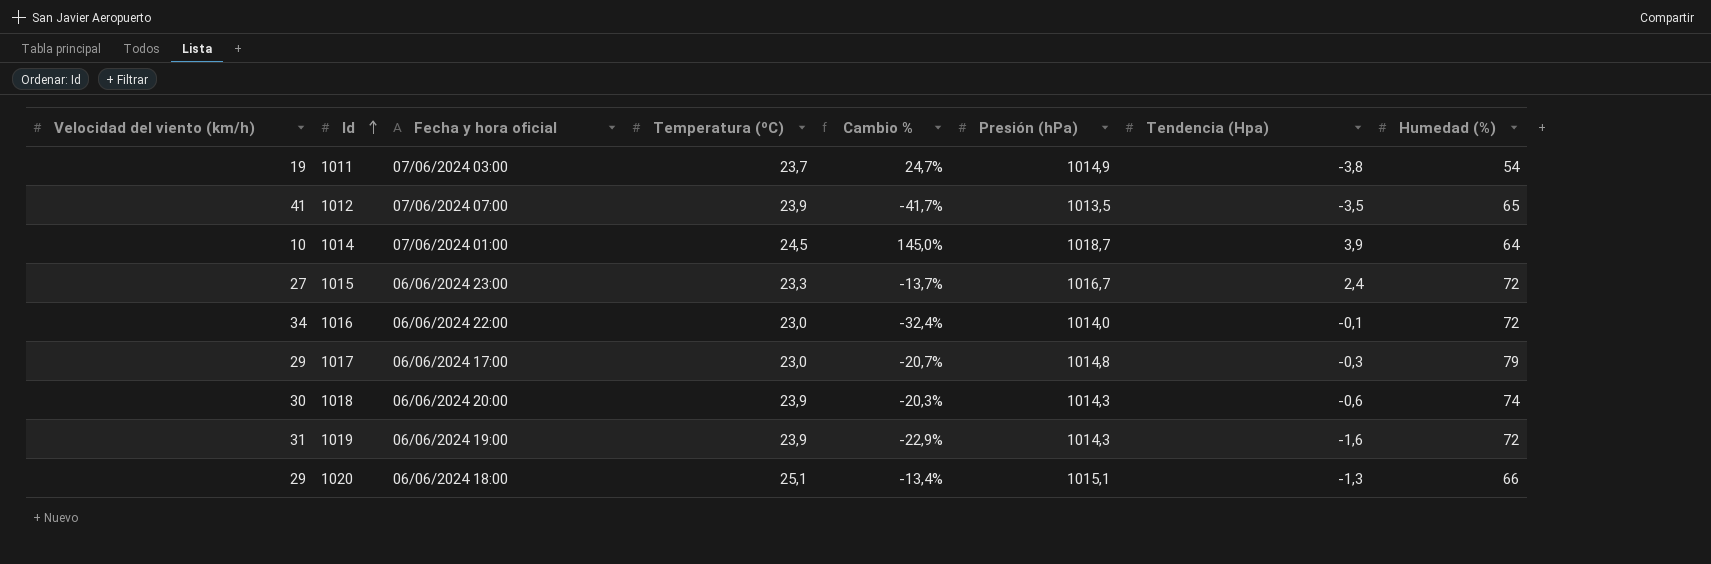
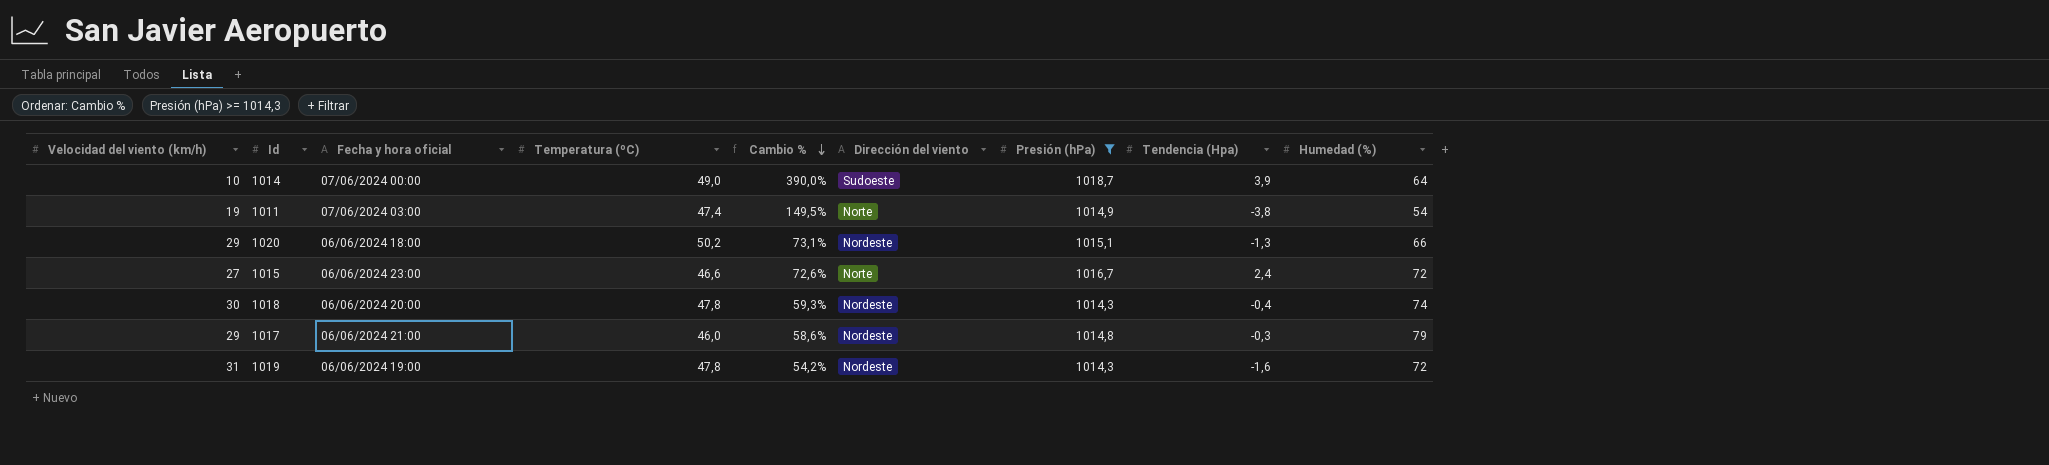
filter: none -> Presión (hPa) >= 1014,3
row order: Id ascending -> Cambio % descending
column Dirección del viento | position: none -> 6
1014 | Fecha y hora oficial: 07/06/2024 01:00 -> 07/06/2024 00:00
1014 | Temperatura (ºC): 24,5 -> 49,0
1014 | Cambio %: 145,0% -> 390,0%
1011 | Temperatura (ºC): 23,7 -> 47,4
1011 | Cambio %: 24,7% -> 149,5%
1020 | Temperatura (ºC): 25,1 -> 50,2
1020 | Cambio %: -13,4% -> 73,1%
1015 | Temperatura (ºC): 23,3 -> 46,6
1015 | Cambio %: -13,7% -> 72,6%
1018 | Temperatura (ºC): 23,9 -> 47,8
1018 | Cambio %: -20,3% -> 59,3%
1018 | Tendencia (Hpa): -0,6 -> -0,4
1017 | Fecha y hora oficial: 06/06/2024 17:00 -> 06/06/2024 21:00
1017 | Temperatura (ºC): 23,0 -> 46,0
1017 | Cambio %: -20,7% -> 58,6%
1019 | Temperatura (ºC): 23,9 -> 47,8
1019 | Cambio %: -22,9% -> 54,2%

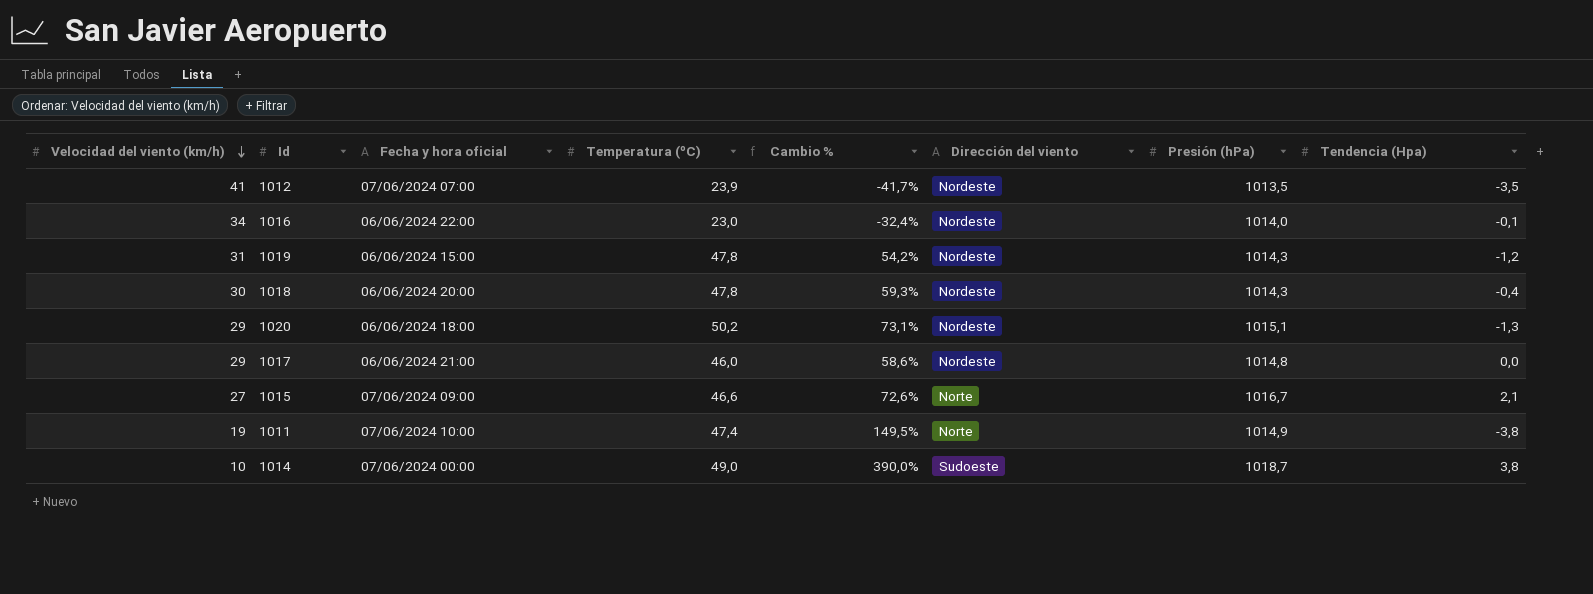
filter: Presión (hPa) >= 1014,3 -> none
row order: Cambio % descending -> Velocidad del viento (km/h) descending
column Humedad (%) | position: 9 -> none
1019 | Fecha y hora oficial: 06/06/2024 19:00 -> 06/06/2024 15:00
1019 | Tendencia (Hpa): -1,6 -> -1,2
1017 | Tendencia (Hpa): -0,3 -> 0,0
1015 | Fecha y hora oficial: 06/06/2024 23:00 -> 07/06/2024 09:00
1015 | Tendencia (Hpa): 2,4 -> 2,1
1011 | Fecha y hora oficial: 07/06/2024 03:00 -> 07/06/2024 10:00
1014 | Tendencia (Hpa): 3,9 -> 3,8

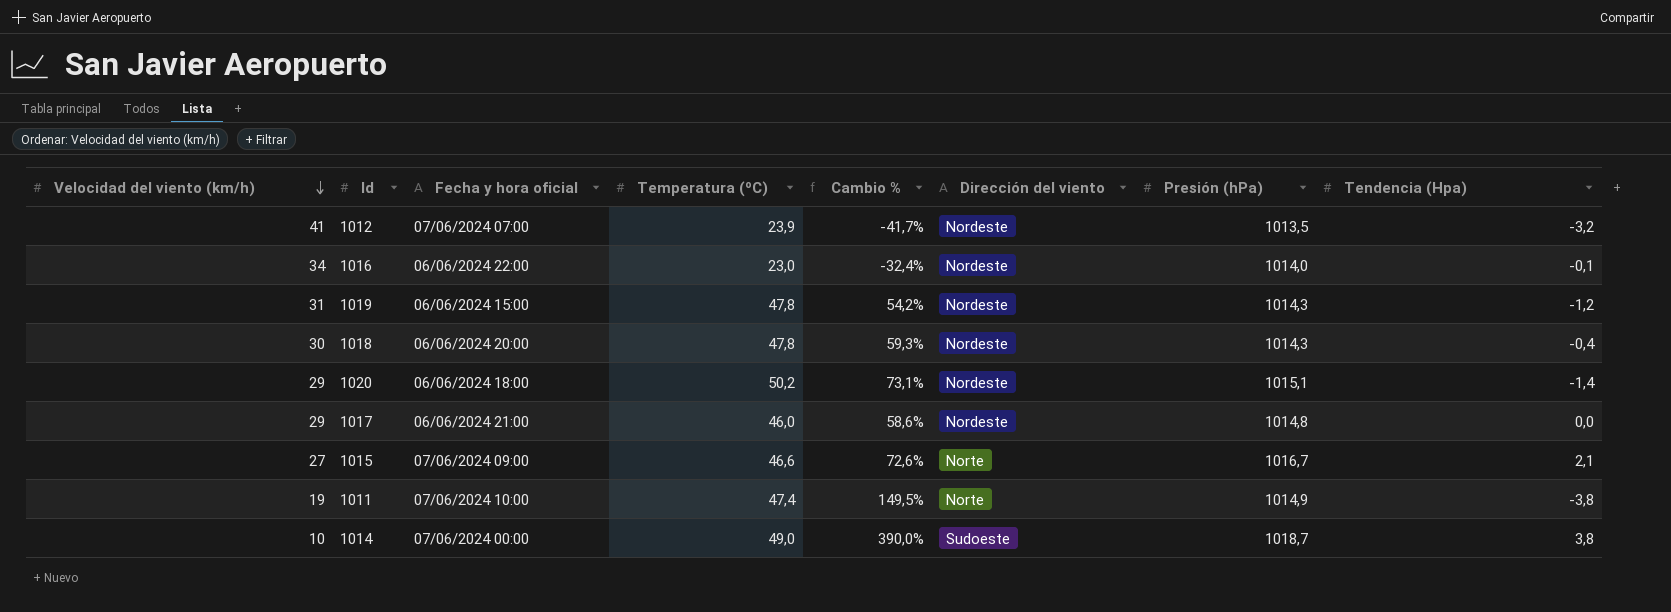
1012 | Tendencia (Hpa): -3,5 -> -3,2
1020 | Tendencia (Hpa): -1,3 -> -1,4

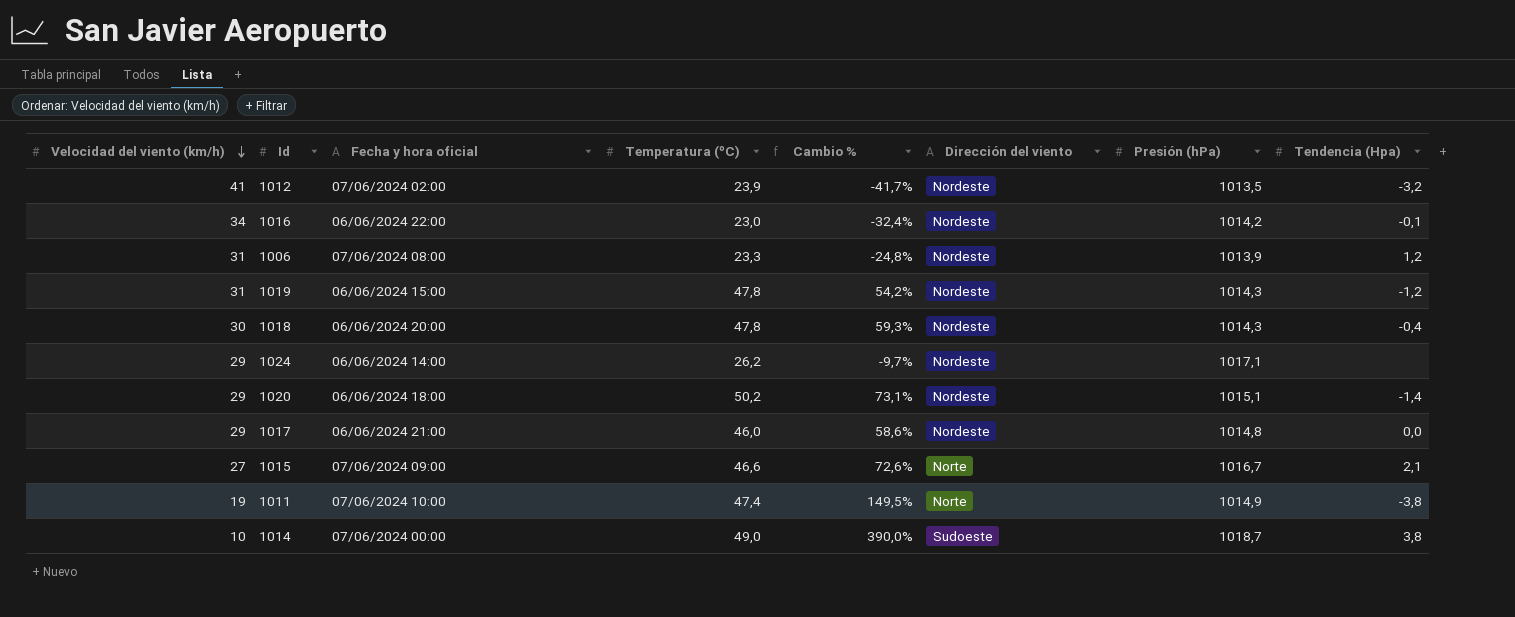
1012 | Fecha y hora oficial: 07/06/2024 07:00 -> 07/06/2024 02:00
1016 | Presión (hPa): 1014,0 -> 1014,2
row 1006: none -> 31 | 07/06/2024 08:00 | 23,3 | -24,8% | Nordeste | 1013,9 | 1,2
row 1024: none -> 29 | 06/06/2024 14:00 | 26,2 | -9,7% | Nordeste | 1017,1 | none

